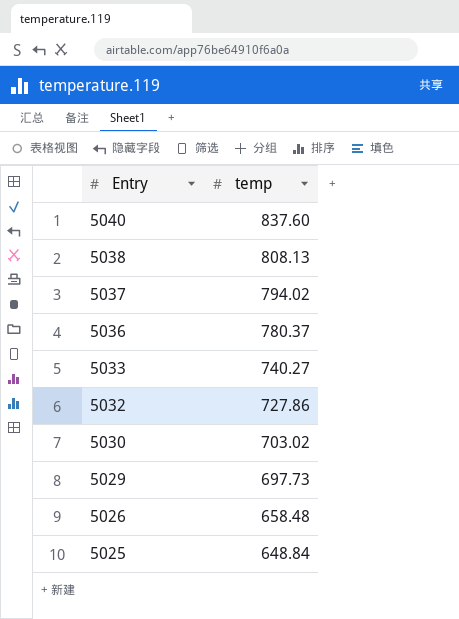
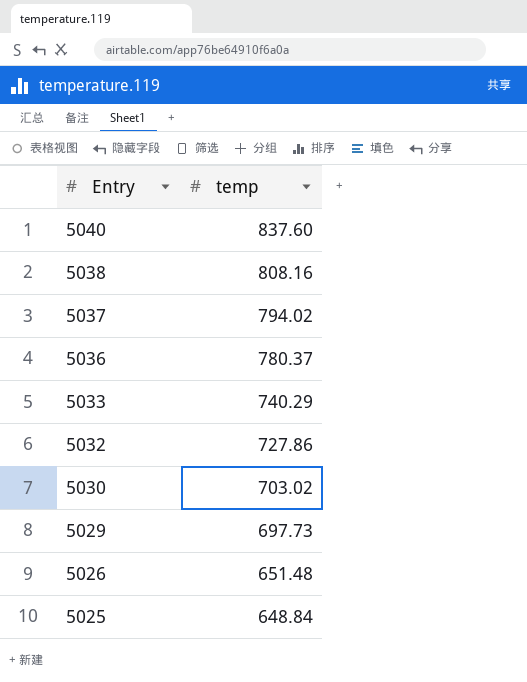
5038 | temp: 808.13 -> 808.16
5033 | temp: 740.27 -> 740.29
5026 | temp: 658.48 -> 651.48

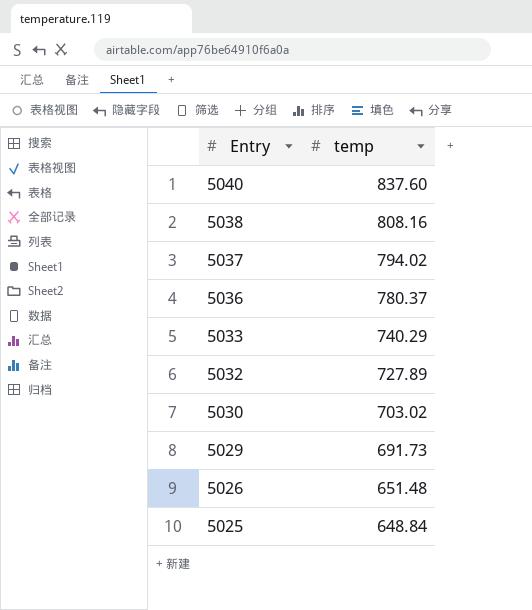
5032 | temp: 727.86 -> 727.89
5029 | temp: 697.73 -> 691.73

